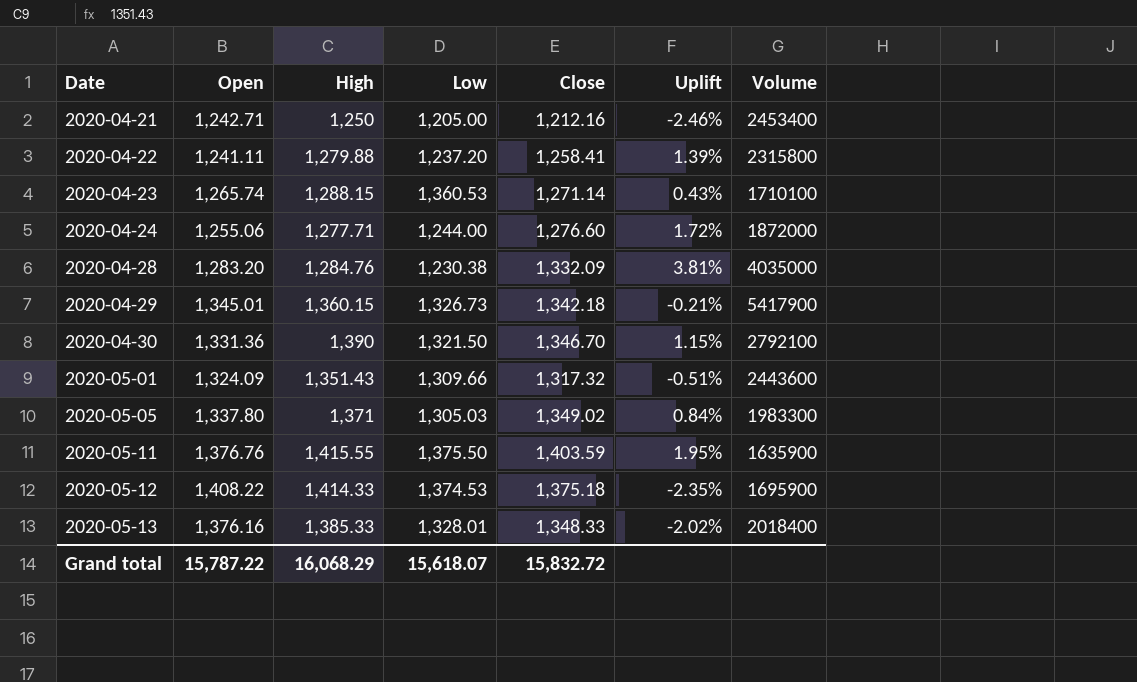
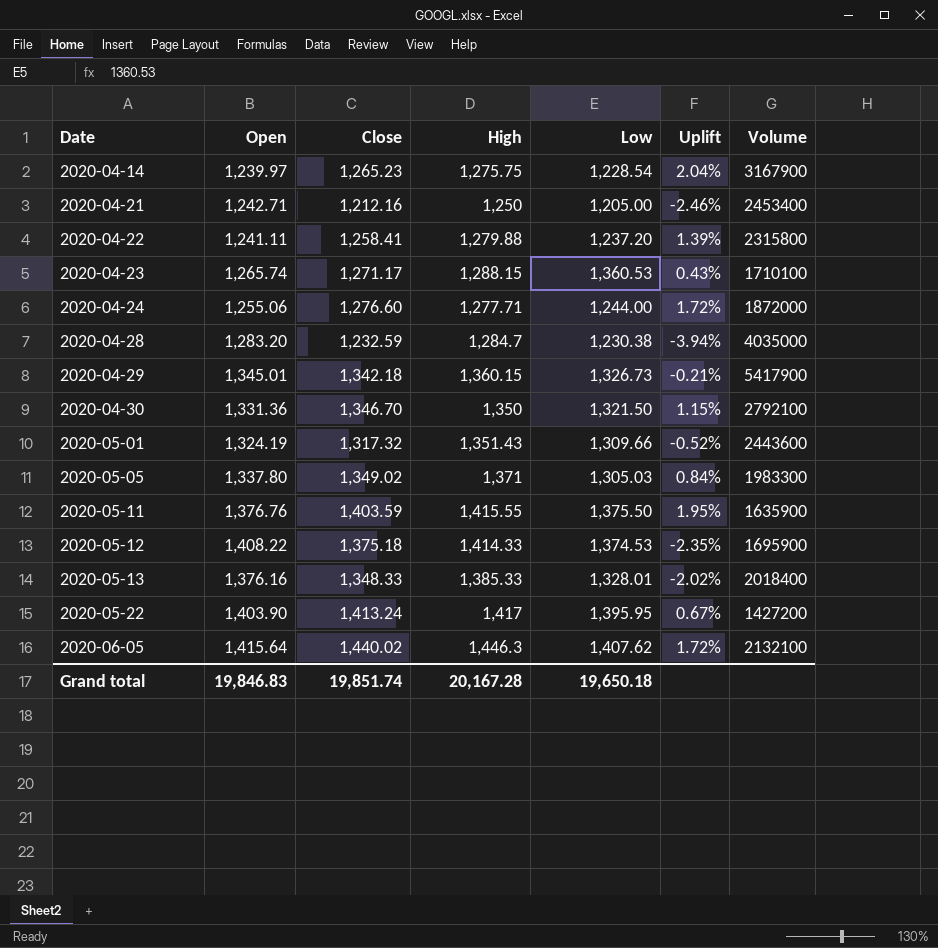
column Close | position: 5 -> 3
row 2020-04-14: none -> 1,239.97 | 1,265.23 | 1,275.75 | 1,228.54 | 2.04% | 3167900
2020-04-23 | Close: 1,271.14 -> 1,271.17
2020-04-28 | Close: 1,332.09 -> 1,232.59
2020-04-28 | High: 1,284.76 -> 1,284.7
2020-04-28 | Uplift: 3.81% -> -3.94%
2020-04-30 | High: 1,390 -> 1,350
2020-05-01 | Open: 1,324.09 -> 1,324.19
2020-05-01 | Uplift: -0.51% -> -0.52%
row 2020-05-22: none -> 1,403.90 | 1,413.24 | 1,417 | 1,395.95 | 0.67% | 1427200
row 2020-06-05: none -> 1,415.64 | 1,440.02 | 1,446.3 | 1,407.62 | 1.72% | 2132100
Grand total | Open: 15,787.22 -> 19,846.83
Grand total | Close: 15,832.72 -> 19,851.74
Grand total | High: 16,068.29 -> 20,167.28
Grand total | Low: 15,618.07 -> 19,650.18

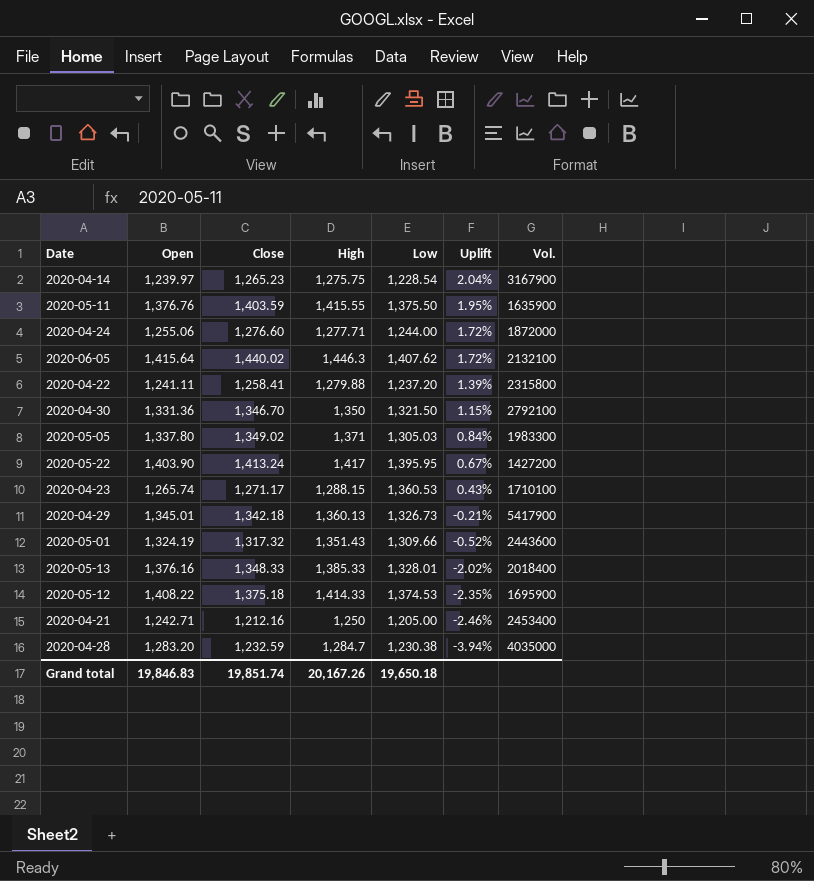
row order: Date ascending -> Uplift descending
column name: Volume -> Vol.
2020-04-29 | High: 1,360.15 -> 1,360.13
Grand total | High: 20,167.28 -> 20,167.26

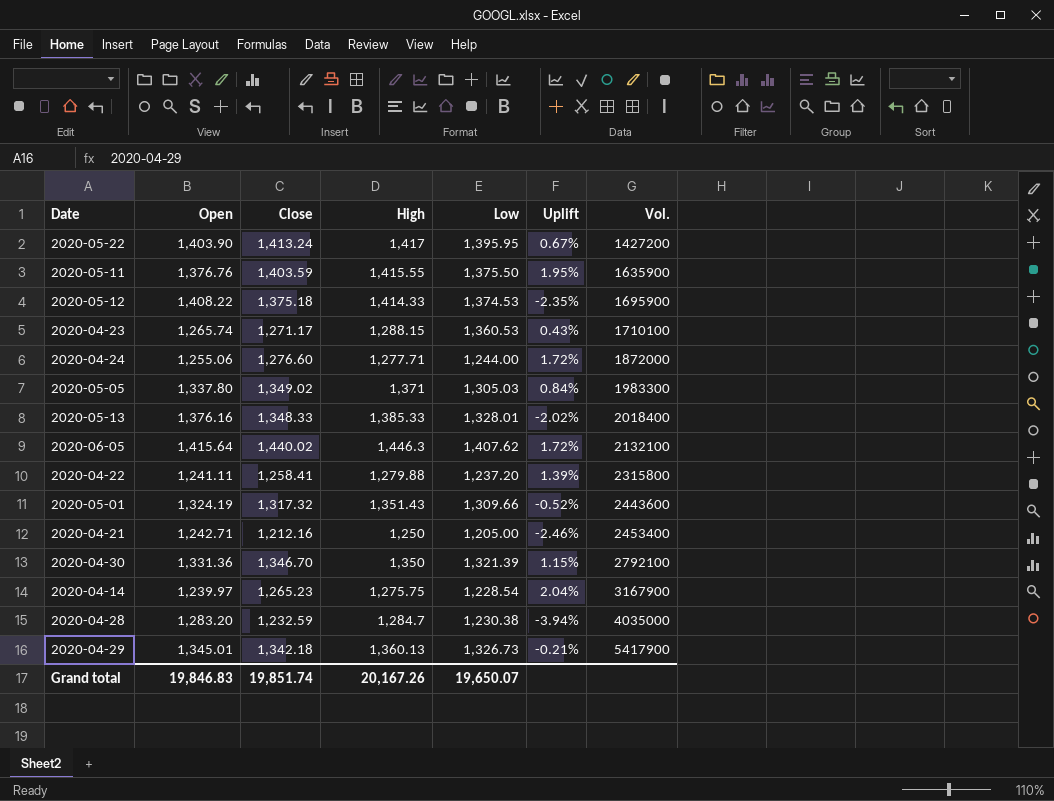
row order: Uplift descending -> Vol. ascending
2020-04-30 | Low: 1,321.50 -> 1,321.39
Grand total | Low: 19,650.18 -> 19,650.07

